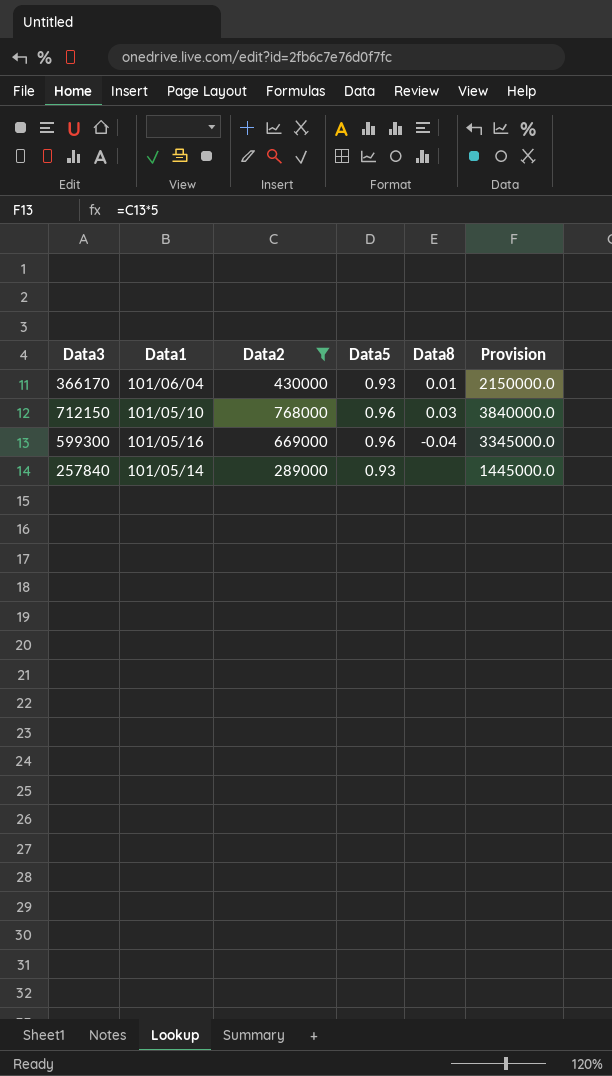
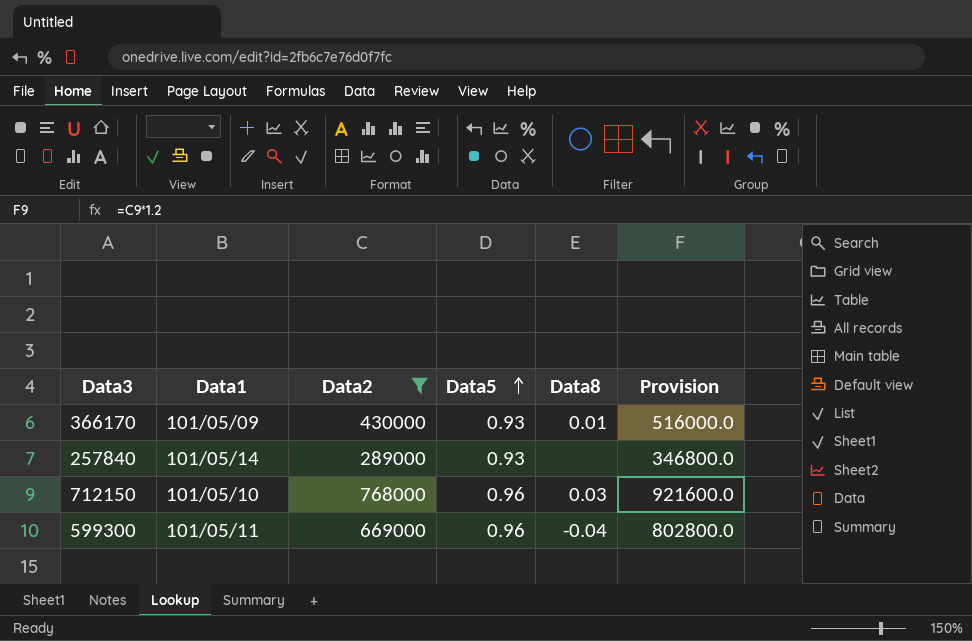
row order: none -> Data5 ascending
column Provision | formula: [Data2] * 5 -> [Data2] * 1.2
366170 | Data1: 101/06/04 -> 101/05/09
599300 | Data1: 101/05/16 -> 101/05/11

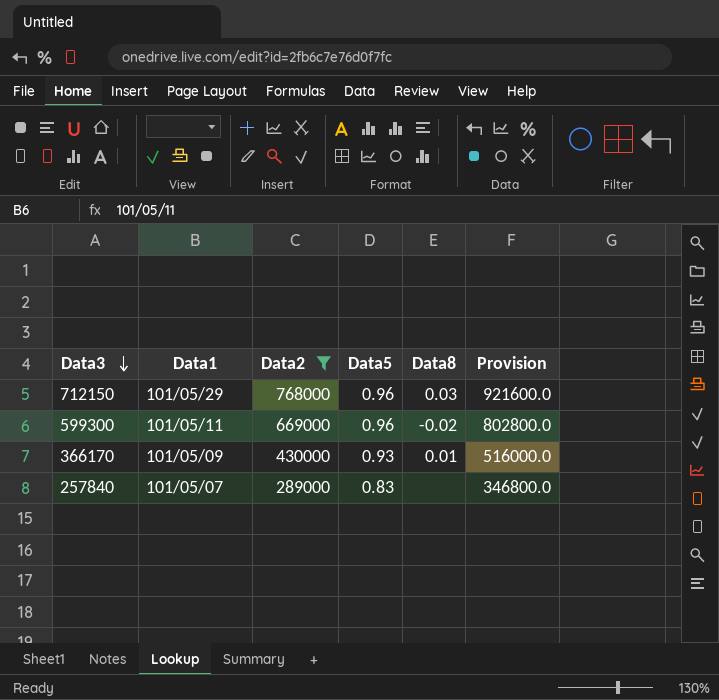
row order: Data5 ascending -> Data3 descending
712150 | Data1: 101/05/10 -> 101/05/29
599300 | Data8: -0.04 -> -0.02
257840 | Data1: 101/05/14 -> 101/05/07
257840 | Data5: 0.93 -> 0.83

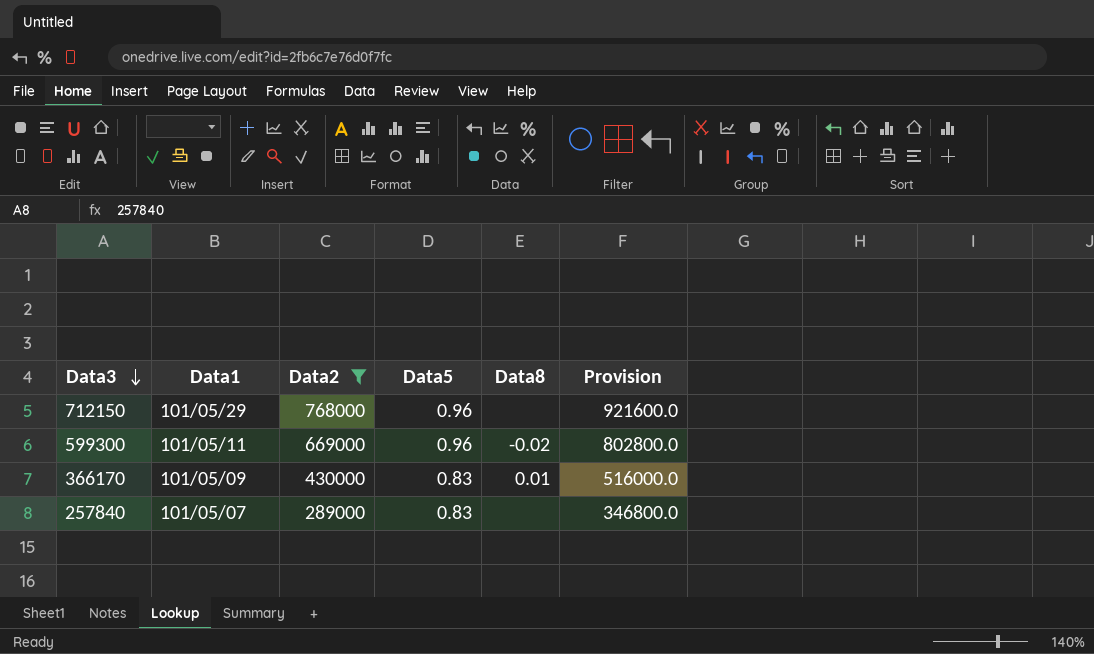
712150 | Data8: 0.03 -> none
366170 | Data5: 0.93 -> 0.83

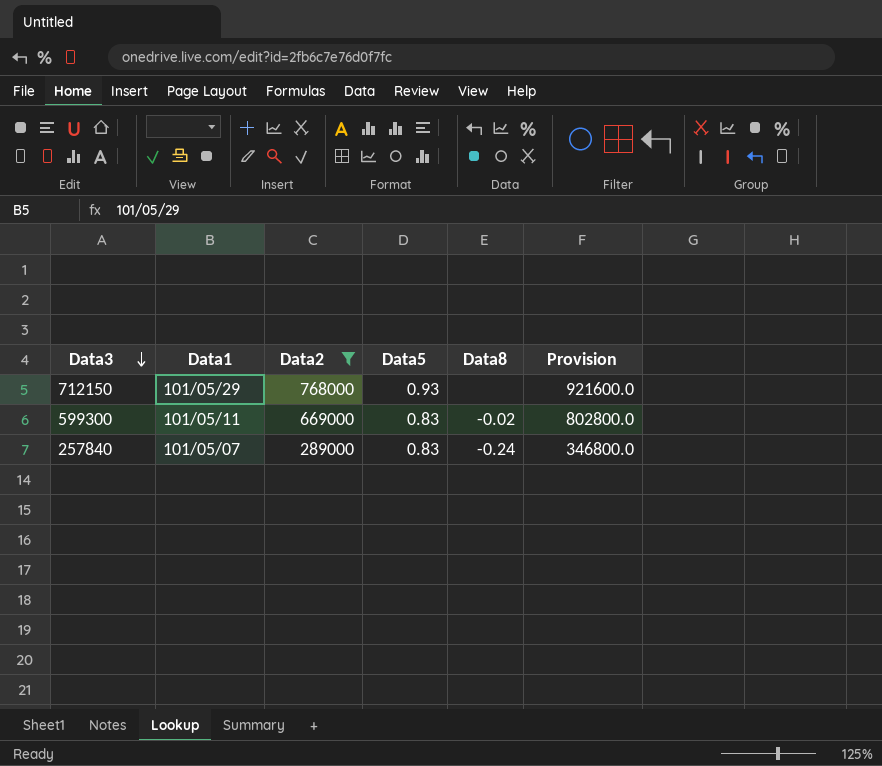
row 366170: 101/05/09 | 430000 | 0.83 | 0.01 | 516000.0 -> none
712150 | Data5: 0.96 -> 0.93
599300 | Data5: 0.96 -> 0.83
257840 | Data8: none -> -0.24

